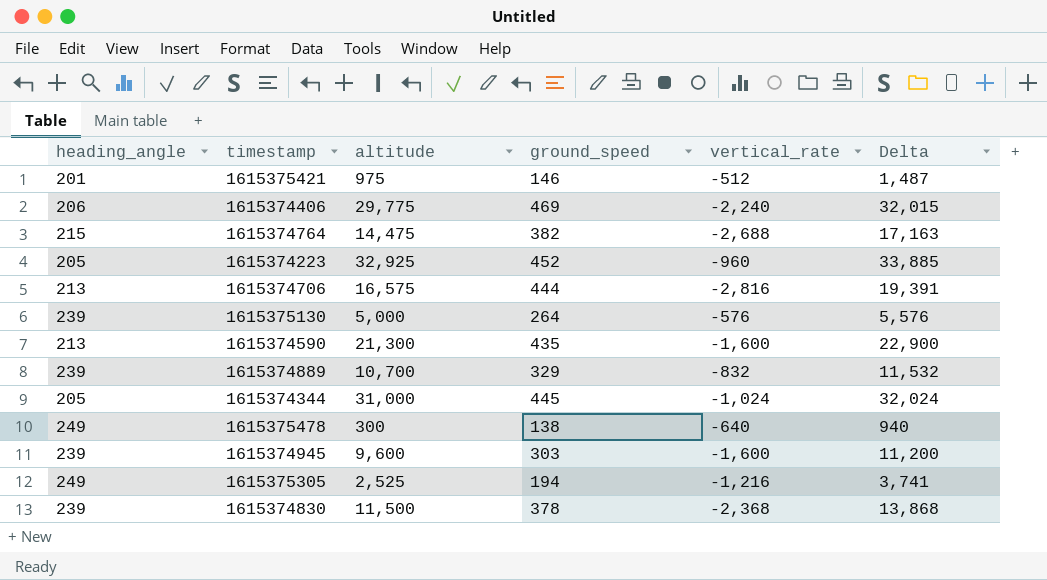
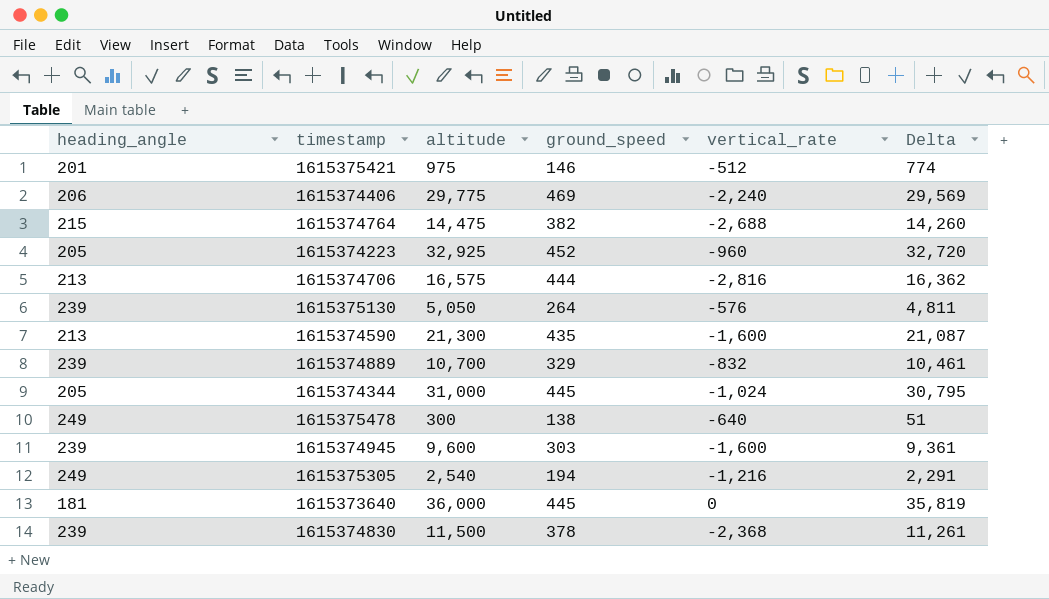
column Delta | formula: [altitude] - [vertical_rate] -> [altitude] - [heading_angle]
1615375130 | altitude: 5,000 -> 5,050
1615375305 | altitude: 2,525 -> 2,540
row 1615373640: none -> 181 | 36,000 | 445 | 0 | 35,819

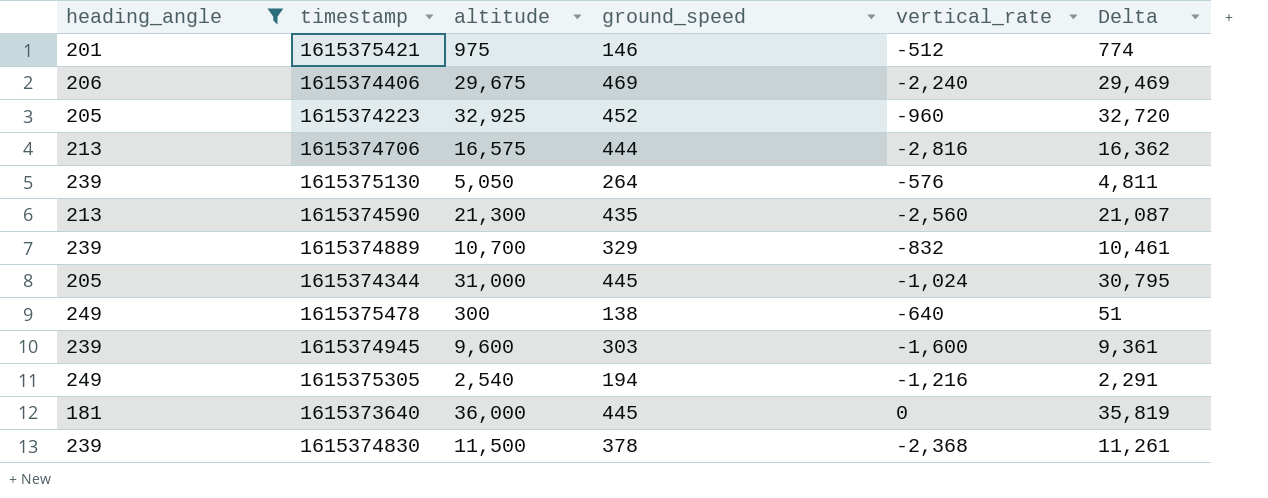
filter: none -> heading_angle != 215
1615374406 | altitude: 29,775 -> 29,675
1615374406 | Delta: 29,569 -> 29,469
1615374590 | vertical_rate: -1,600 -> -2,560

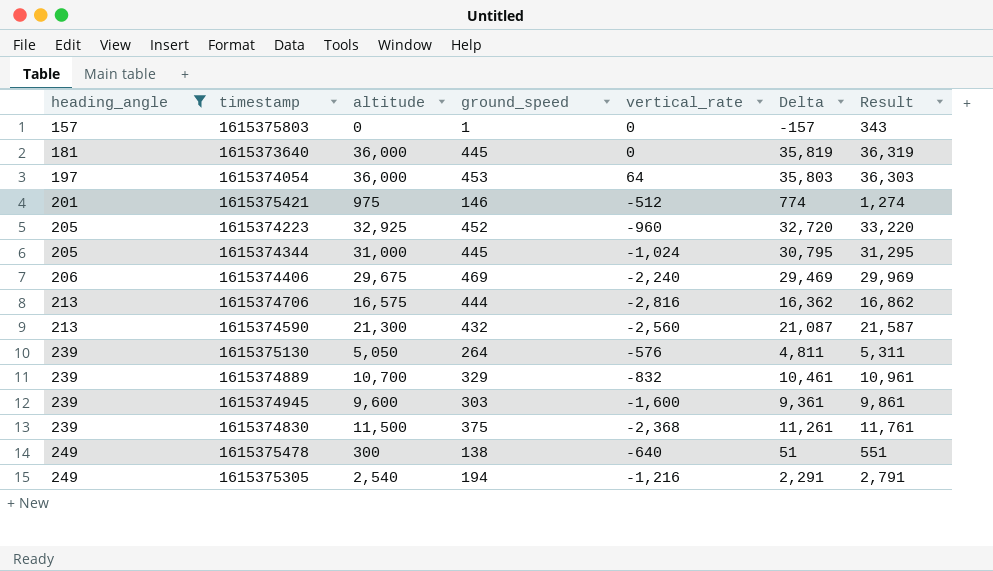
row order: none -> heading_angle ascending
column Result | formula: none -> [Delta] + 500
row 1615375803: none -> 157 | 0 | 1 | 0 | -157 | 343
row 1615374054: none -> 197 | 36,000 | 453 | 64 | 35,803 | 36,303
1615374590 | ground_speed: 435 -> 432
1615374830 | ground_speed: 378 -> 375

